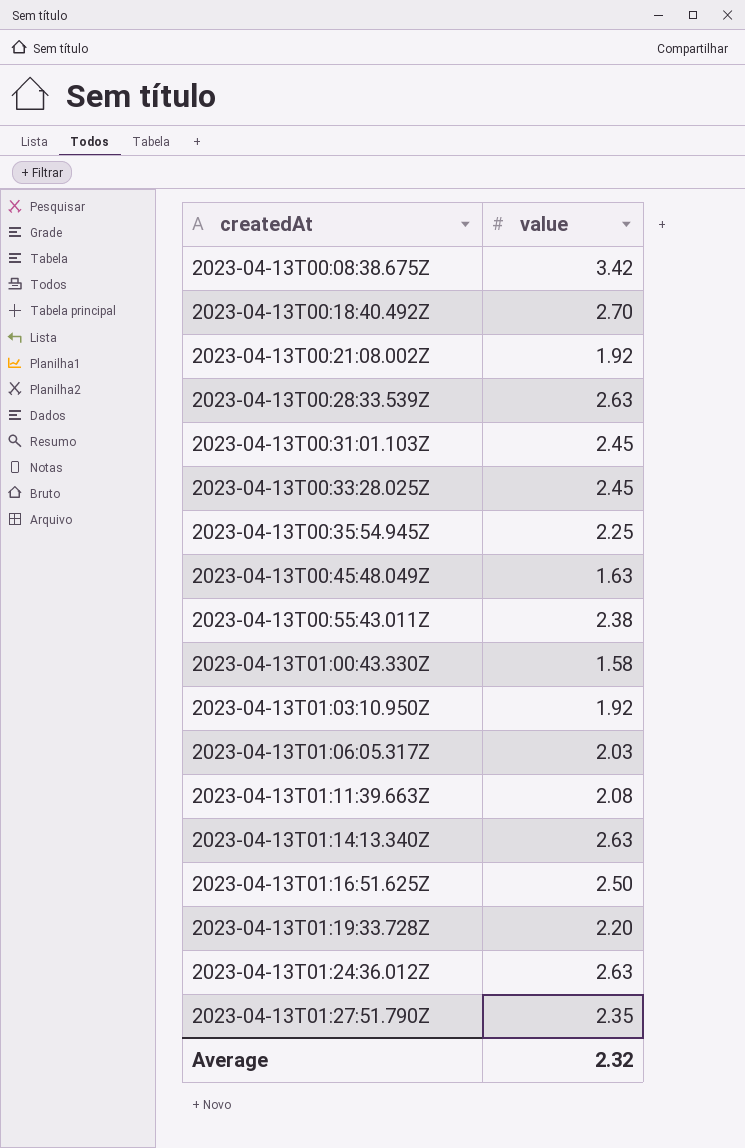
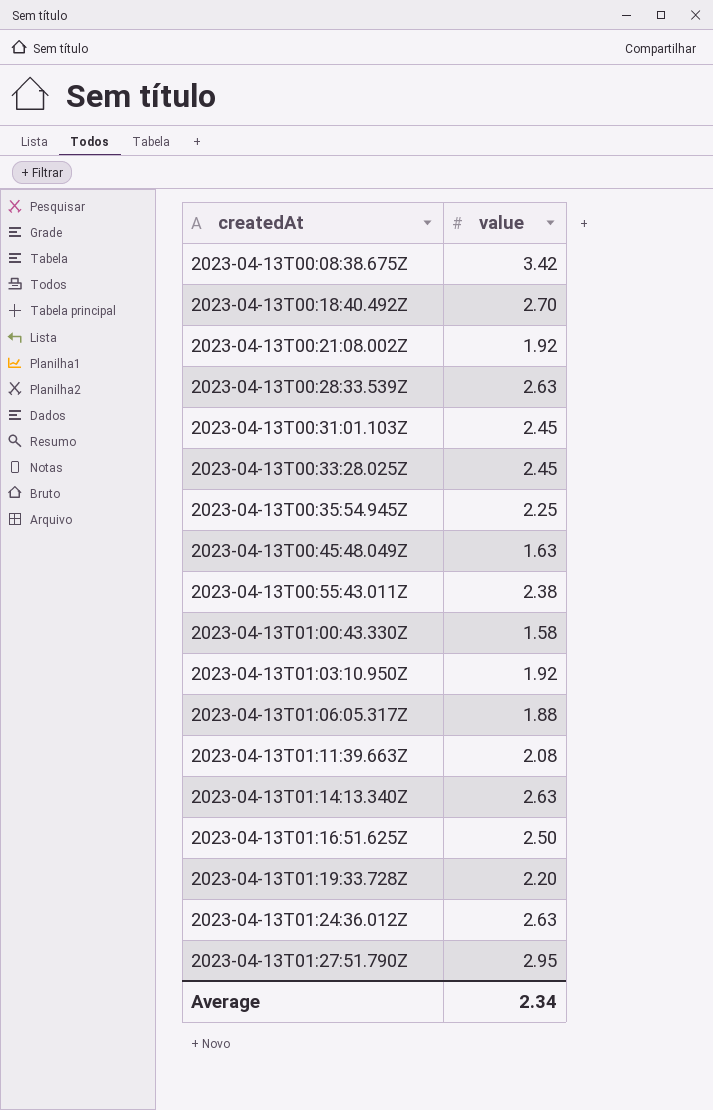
2023-04-13T01:06:05.317Z | value: 2.03 -> 1.88
2023-04-13T01:27:51.790Z | value: 2.35 -> 2.95
Average | value: 2.32 -> 2.34

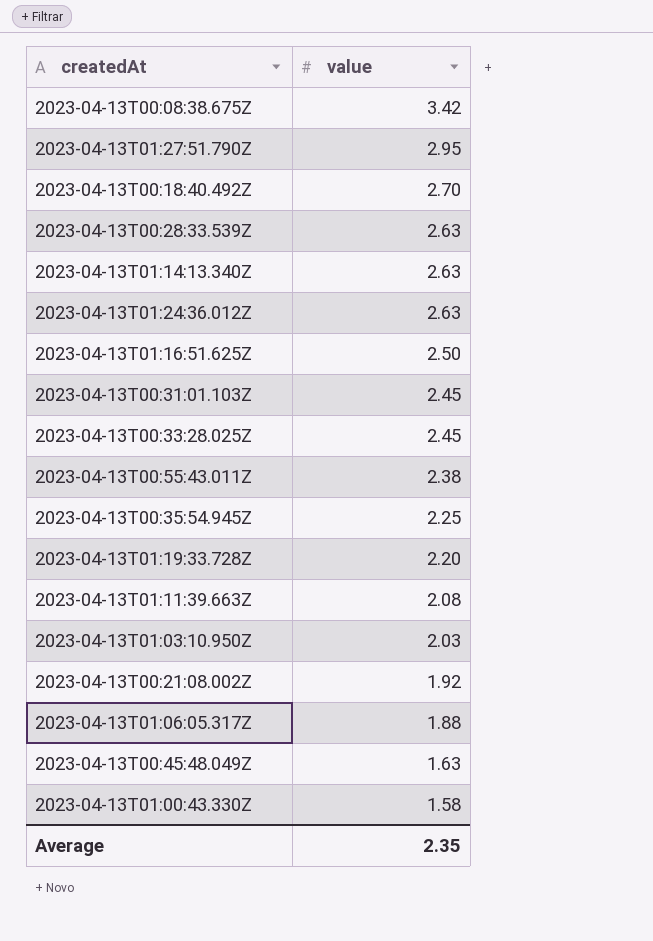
row order: createdAt ascending -> value descending
2023-04-13T01:03:10.950Z | value: 1.92 -> 2.03
Average | value: 2.34 -> 2.35

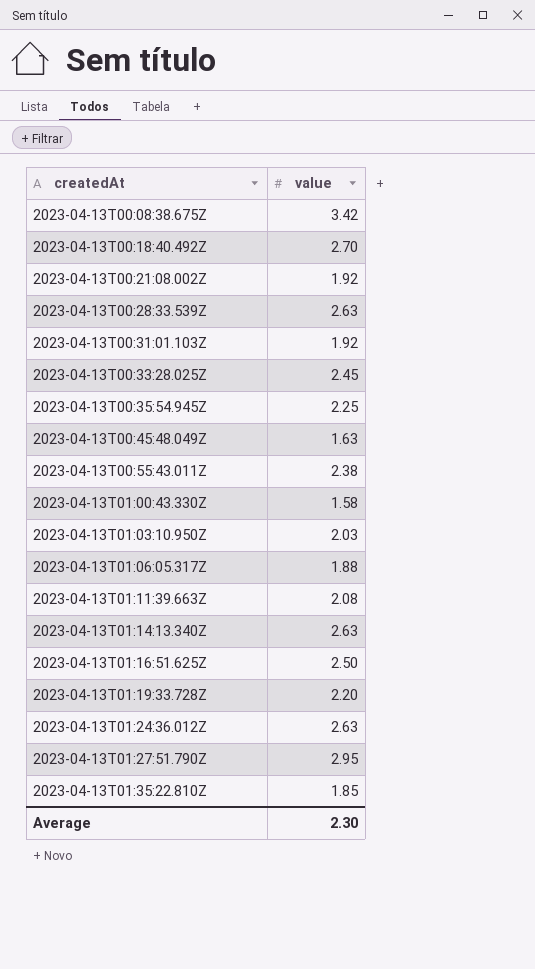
row order: value descending -> createdAt ascending
2023-04-13T00:31:01.103Z | value: 2.45 -> 1.92
row 2023-04-13T01:35:22.810Z: none -> 1.85
Average | value: 2.35 -> 2.30

